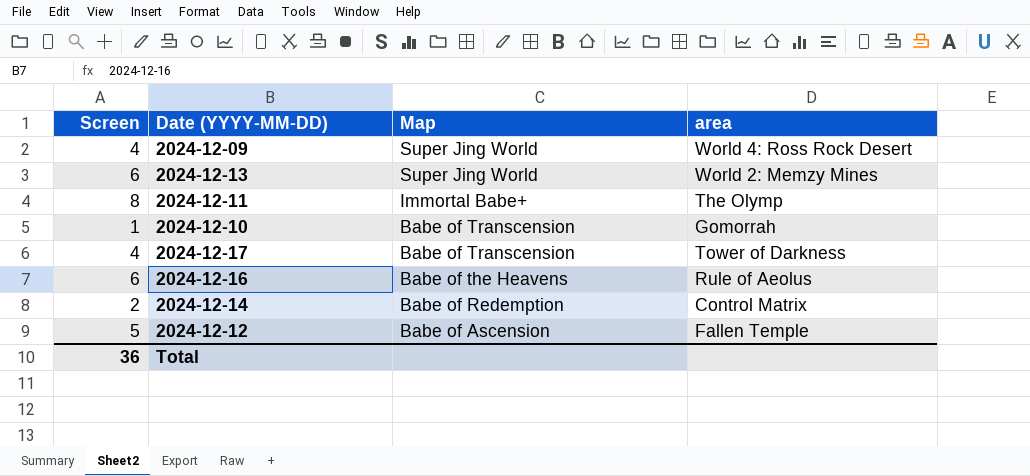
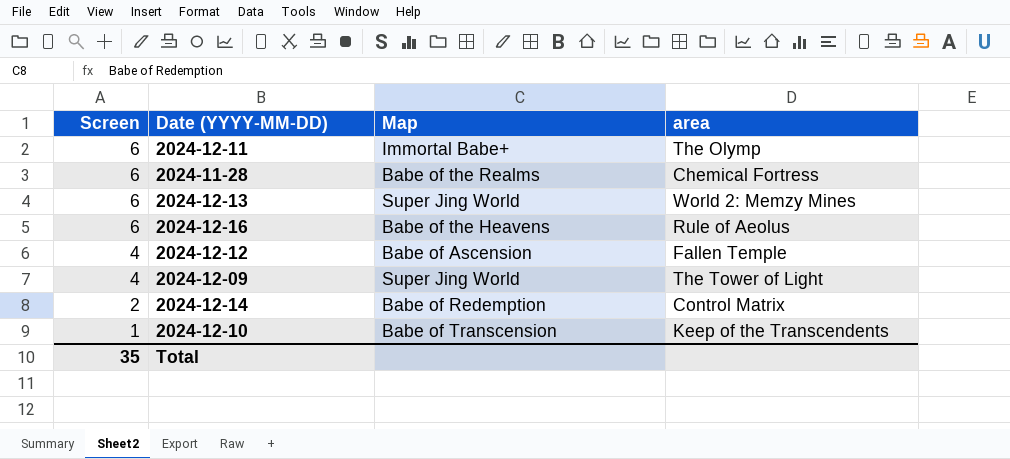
row order: Map descending -> Screen descending
row 2024-12-17: 4 | Babe of Transcension | Tower of Darkness -> none
2024-12-11 | Screen: 8 -> 6
row 2024-11-28: none -> 6 | Babe of the Realms | Chemical Fortress
2024-12-12 | Screen: 5 -> 4
2024-12-09 | area: World 4: Ross Rock Desert -> The Tower of Light
2024-12-10 | area: Gomorrah -> Keep of the Transcendents
Total | Screen: 36 -> 35

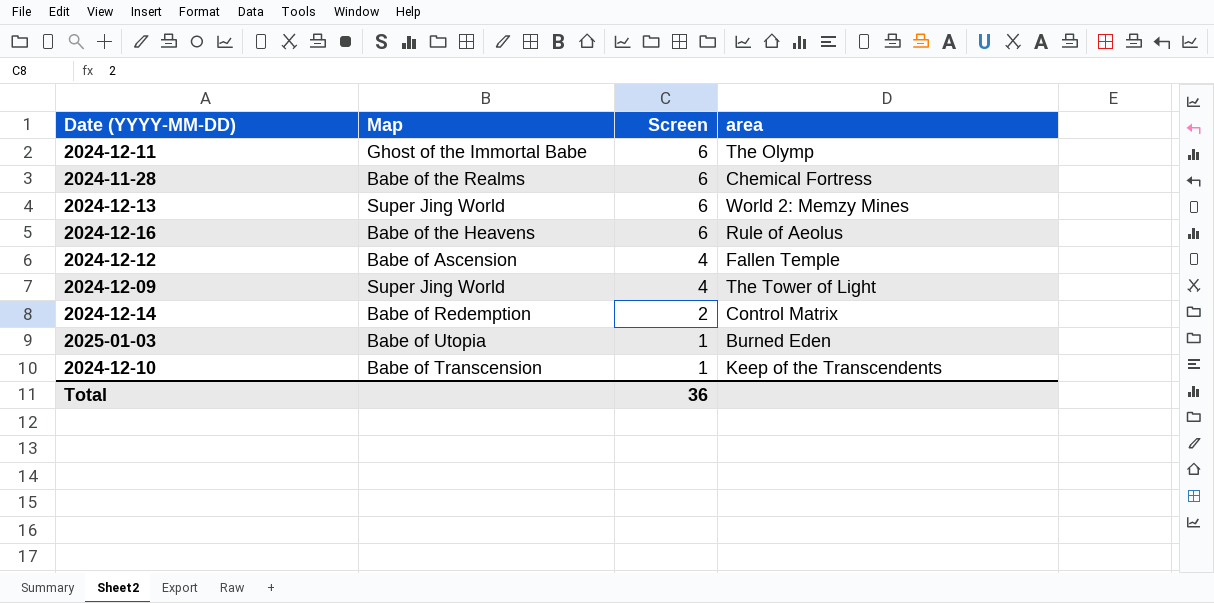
column Screen | position: 1 -> 3
2024-12-11 | Map: Immortal Babe+ -> Ghost of the Immortal Babe
row 2025-01-03: none -> Babe of Utopia | 1 | Burned Eden
Total | Screen: 35 -> 36

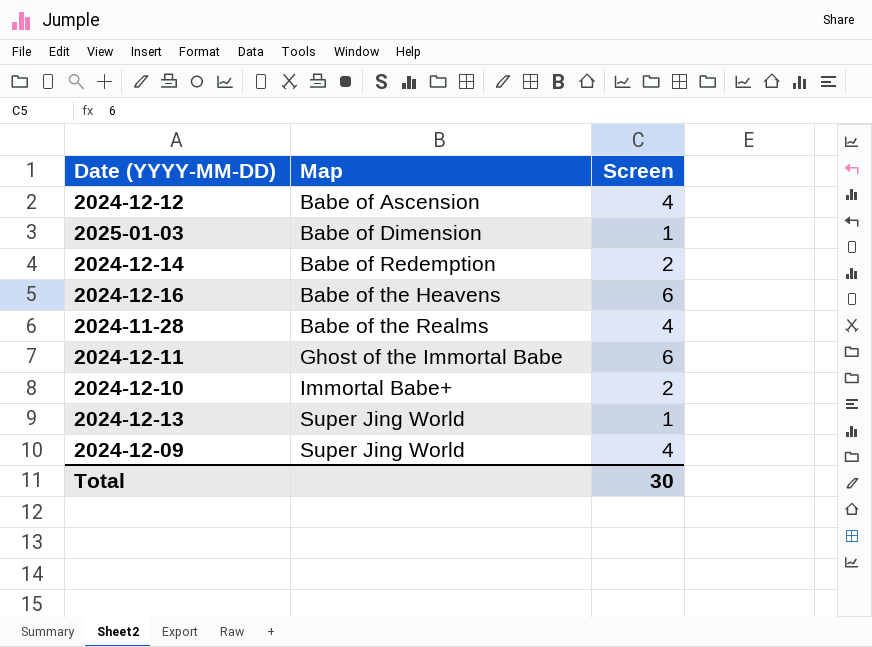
row order: Screen descending -> Map ascending
column area | position: 4 -> none
2025-01-03 | Map: Babe of Utopia -> Babe of Dimension
2024-11-28 | Screen: 6 -> 4
2024-12-10 | Map: Babe of Transcension -> Immortal Babe+
2024-12-10 | Screen: 1 -> 2
2024-12-13 | Screen: 6 -> 1
Total | Screen: 36 -> 30

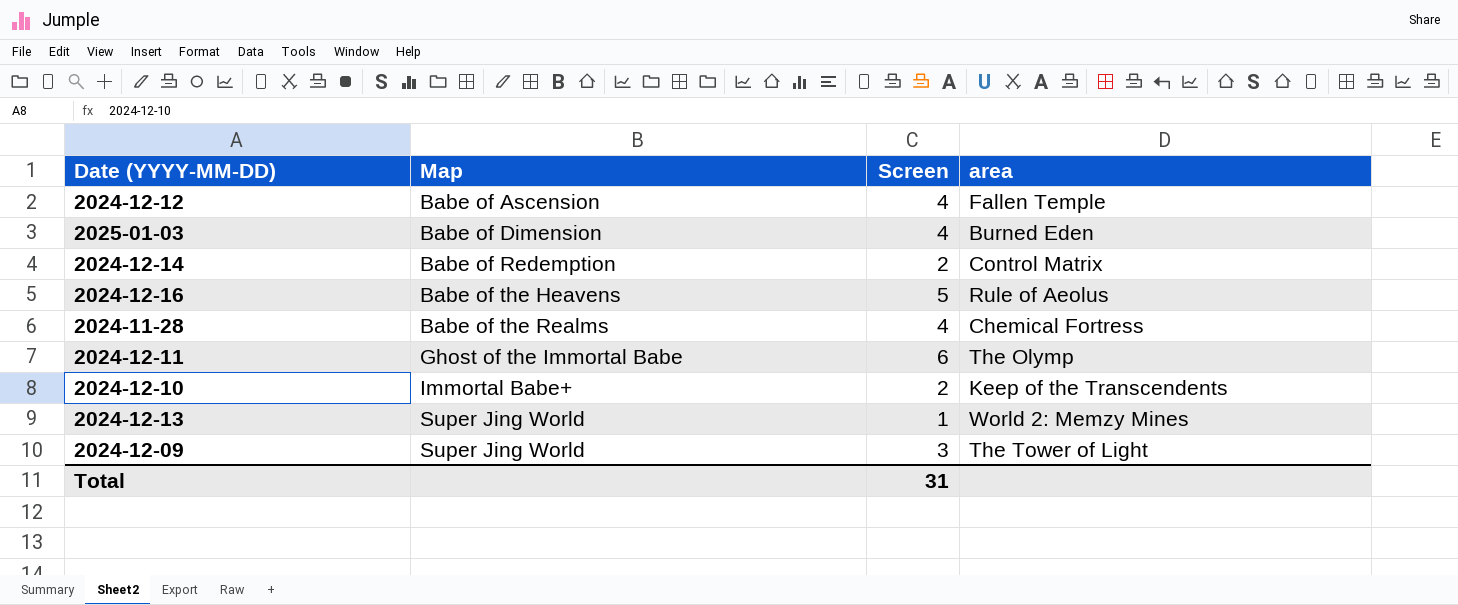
column area | position: none -> 4
2025-01-03 | Screen: 1 -> 4
2024-12-16 | Screen: 6 -> 5
2024-12-09 | Screen: 4 -> 3
Total | Screen: 30 -> 31

